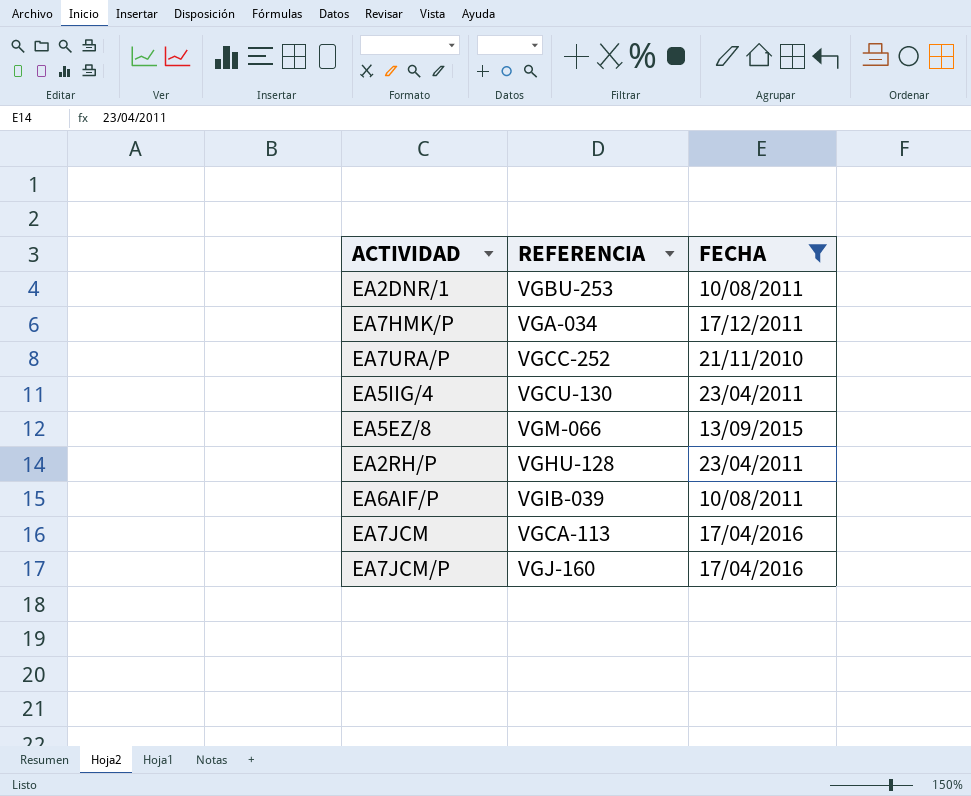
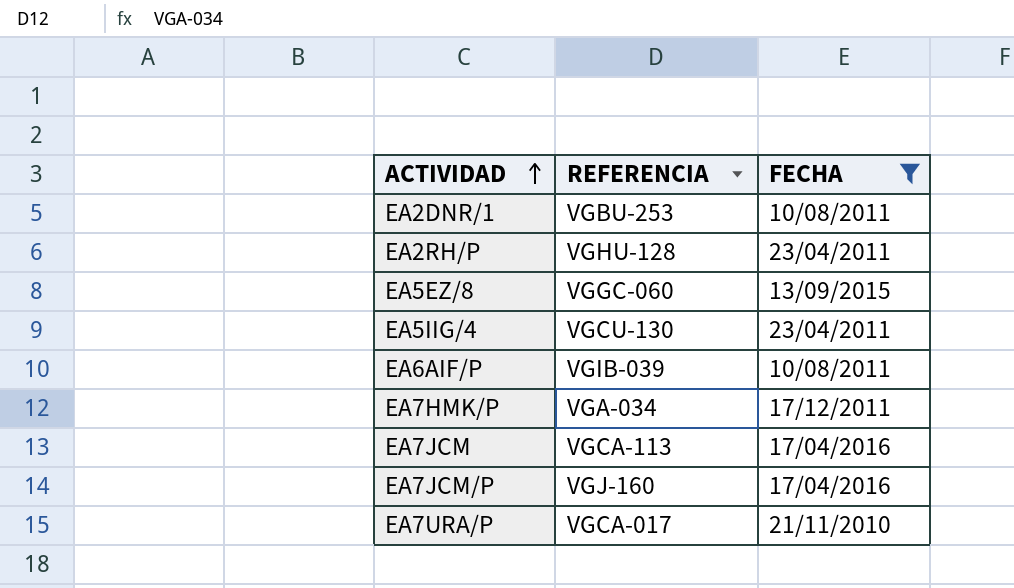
row order: none -> ACTIVIDAD ascending
EA5EZ/8 | REFERENCIA: VGM-066 -> VGGC-060
EA7URA/P | REFERENCIA: VGCC-252 -> VGCA-017

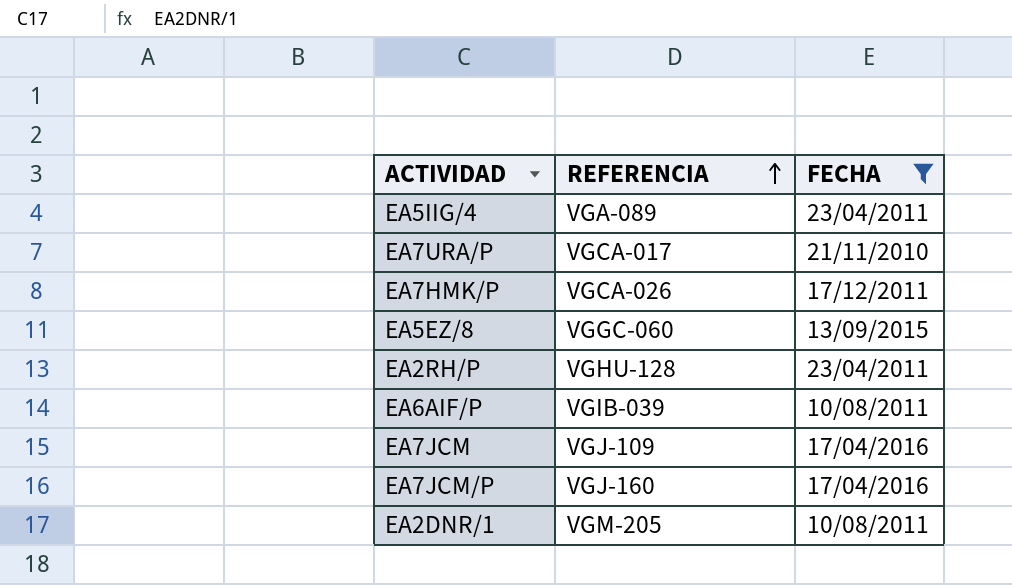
row order: ACTIVIDAD ascending -> REFERENCIA ascending
EA5IIG/4 | REFERENCIA: VGCU-130 -> VGA-089
EA7HMK/P | REFERENCIA: VGA-034 -> VGCA-026
EA7JCM | REFERENCIA: VGCA-113 -> VGJ-109
EA2DNR/1 | REFERENCIA: VGBU-253 -> VGM-205

